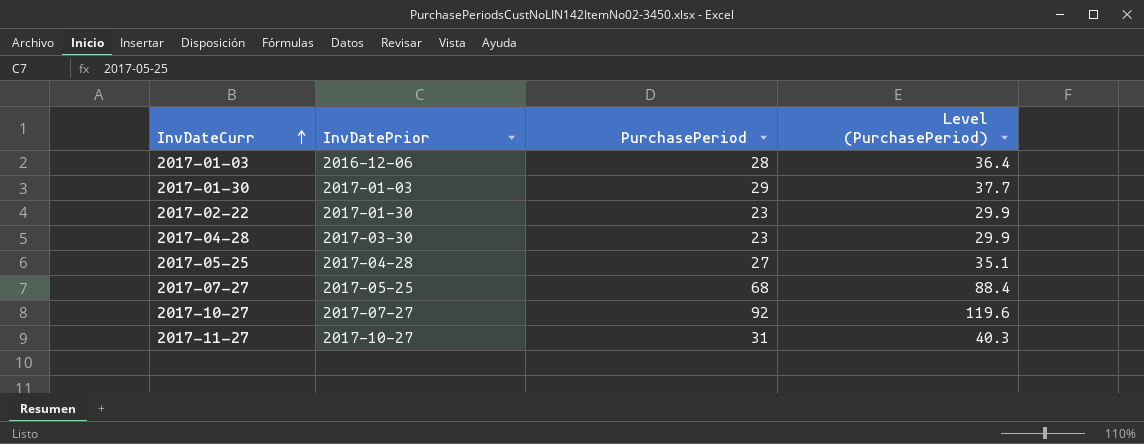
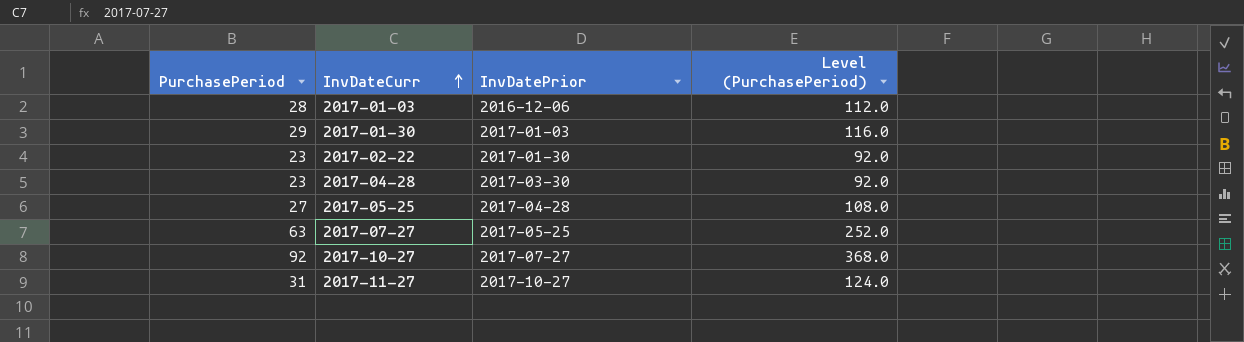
column PurchasePeriod | position: 3 -> 1
column Level (PurchasePeriod) | formula: [PurchasePeriod] * 1.3 -> [PurchasePeriod] * 4
2017-07-27 | PurchasePeriod: 68 -> 63

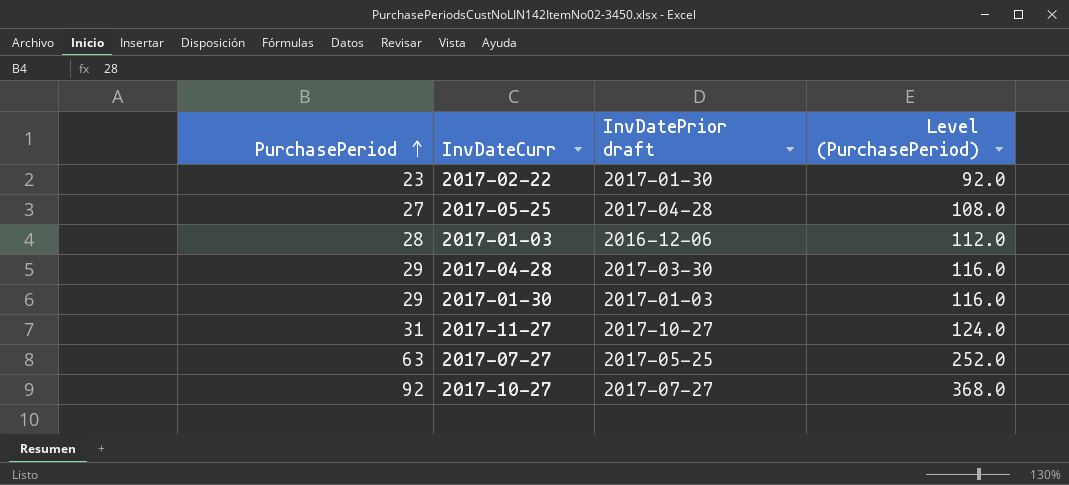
row order: InvDateCurr ascending -> PurchasePeriod ascending
column name: InvDatePrior -> InvDatePrior draft
2017-04-28 | PurchasePeriod: 23 -> 29
2017-04-28 | Level (PurchasePeriod): 92.0 -> 116.0

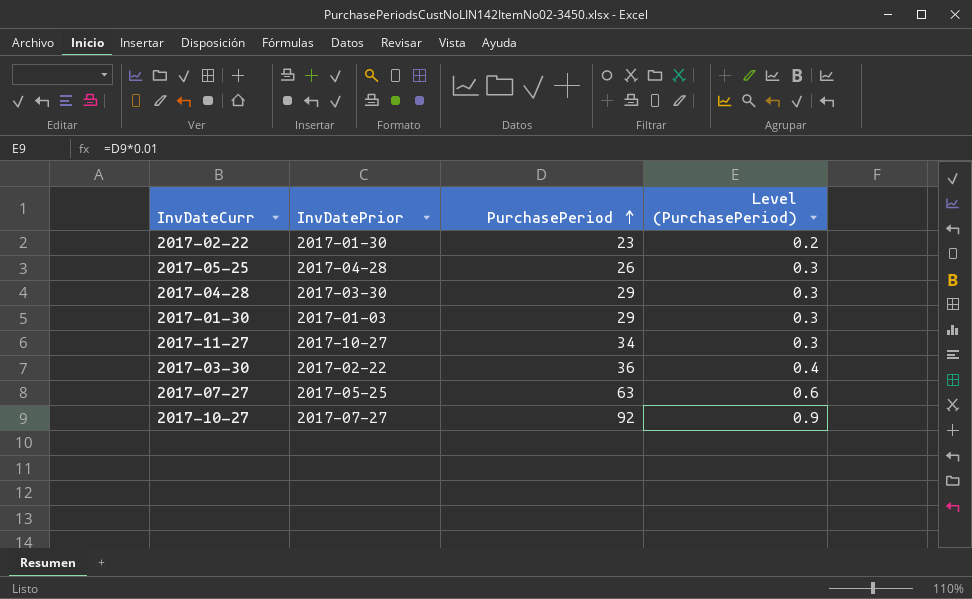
column name: InvDatePrior draft -> InvDatePrior
column PurchasePeriod | position: 1 -> 3
column Level (PurchasePeriod) | formula: [PurchasePeriod] * 4 -> [PurchasePeriod] * 0.01
row 2017-01-03: 28 | 2016-12-06 | 112.0 -> none
2017-05-25 | PurchasePeriod: 27 -> 26
2017-11-27 | PurchasePeriod: 31 -> 34
row 2017-03-30: none -> 2017-02-22 | 36 | 0.4

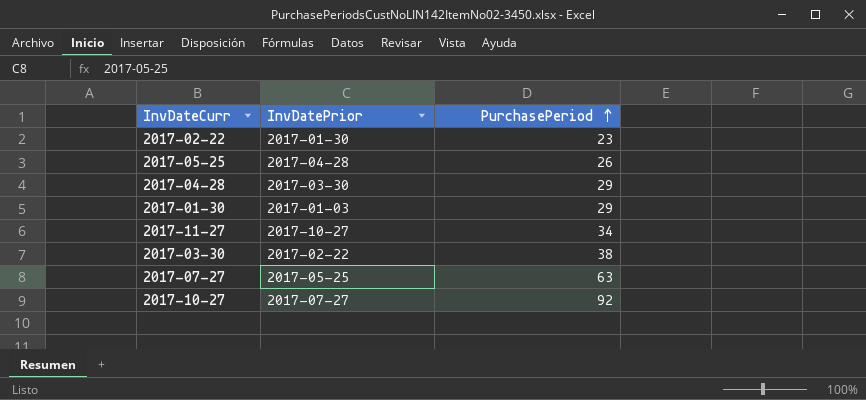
column Level (PurchasePeriod) | formula: [PurchasePeriod] * 0.01 -> none
2017-03-30 | PurchasePeriod: 36 -> 38

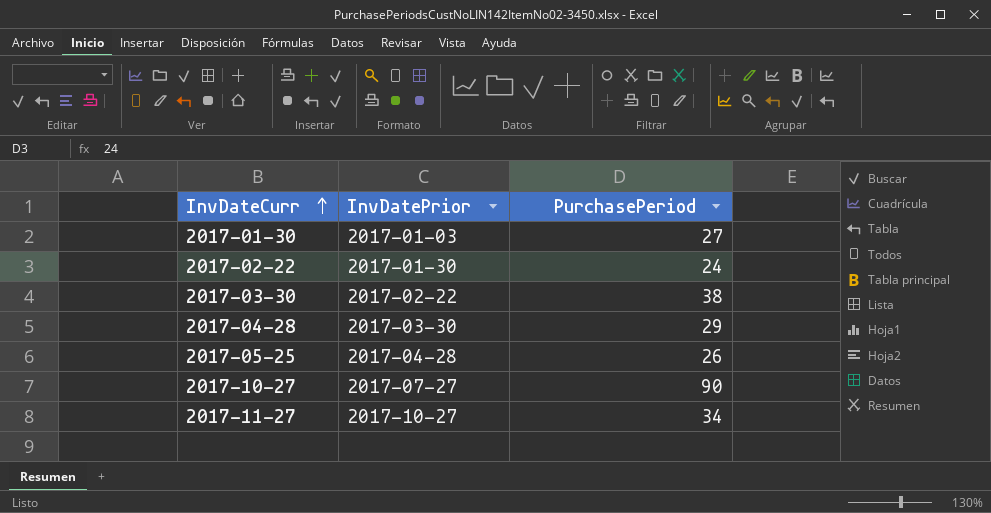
row order: PurchasePeriod ascending -> InvDateCurr ascending
row 2017-07-27: 2017-05-25 | 63 -> none
2017-01-30 | PurchasePeriod: 29 -> 27
2017-02-22 | PurchasePeriod: 23 -> 24
2017-10-27 | PurchasePeriod: 92 -> 90

